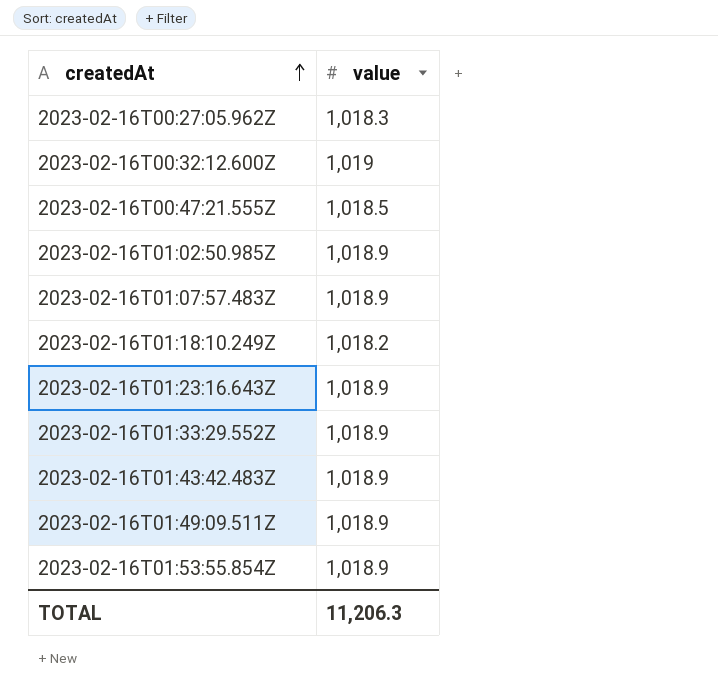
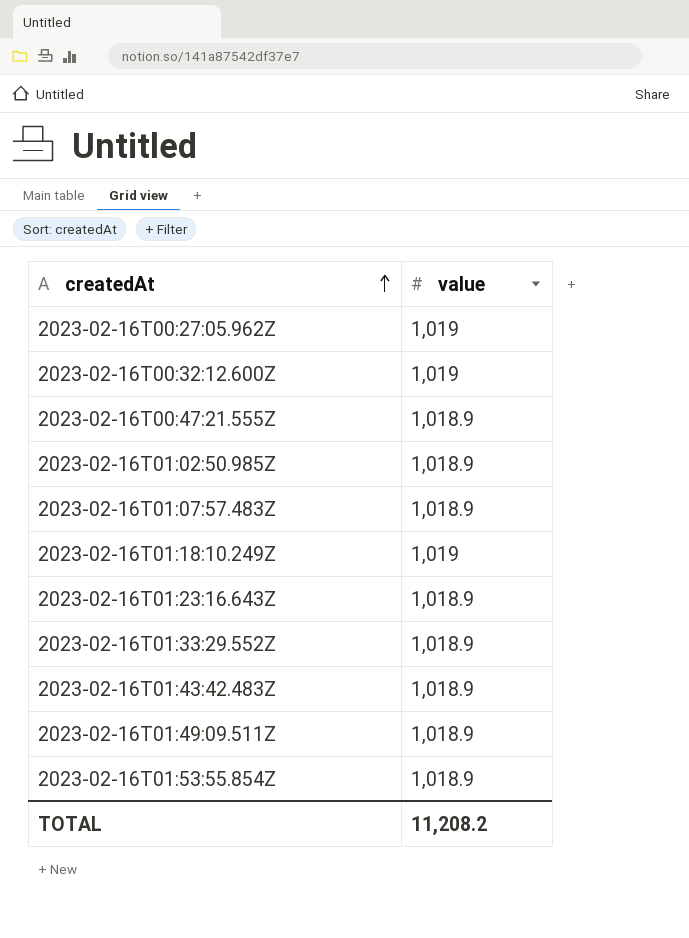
2023-02-16T00:27:05.962Z | value: 1,018.3 -> 1,019
2023-02-16T00:47:21.555Z | value: 1,018.5 -> 1,018.9
2023-02-16T01:18:10.249Z | value: 1,018.2 -> 1,019
TOTAL | value: 11,206.3 -> 11,208.2

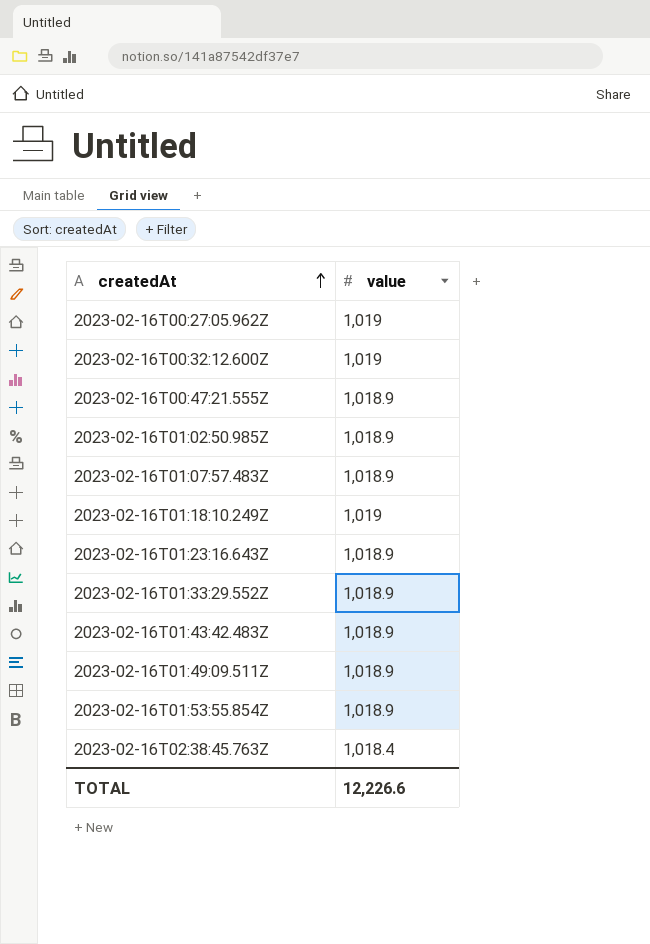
row 2023-02-16T02:38:45.763Z: none -> 1,018.4
TOTAL | value: 11,208.2 -> 12,226.6

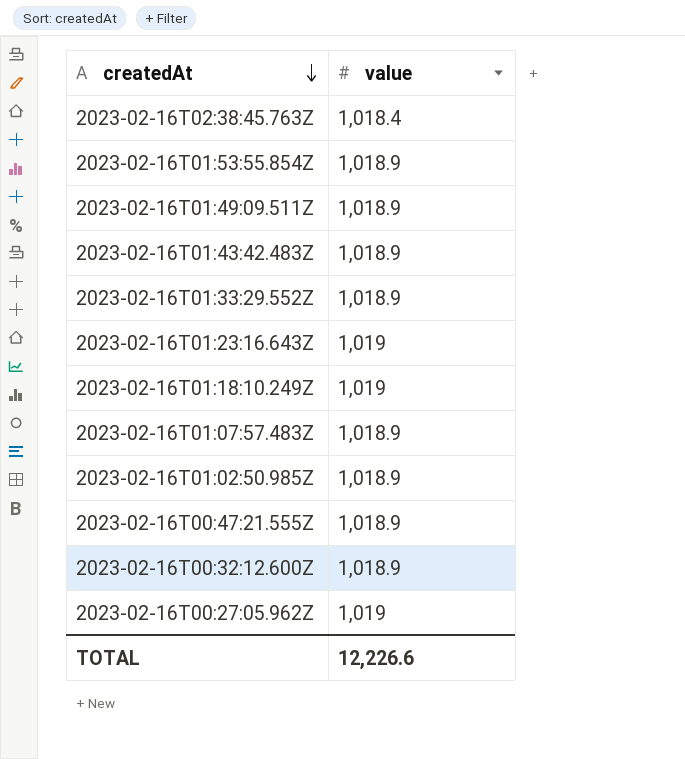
row order: createdAt ascending -> createdAt descending
2023-02-16T01:23:16.643Z | value: 1,018.9 -> 1,019
2023-02-16T00:32:12.600Z | value: 1,019 -> 1,018.9

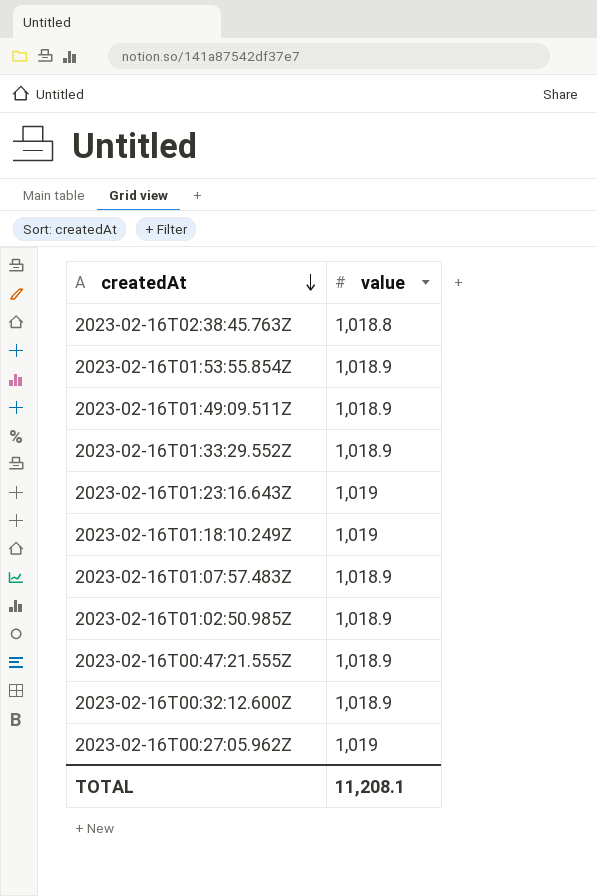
row 2023-02-16T01:43:42.483Z: 1,018.9 -> none
2023-02-16T02:38:45.763Z | value: 1,018.4 -> 1,018.8
TOTAL | value: 12,226.6 -> 11,208.1

